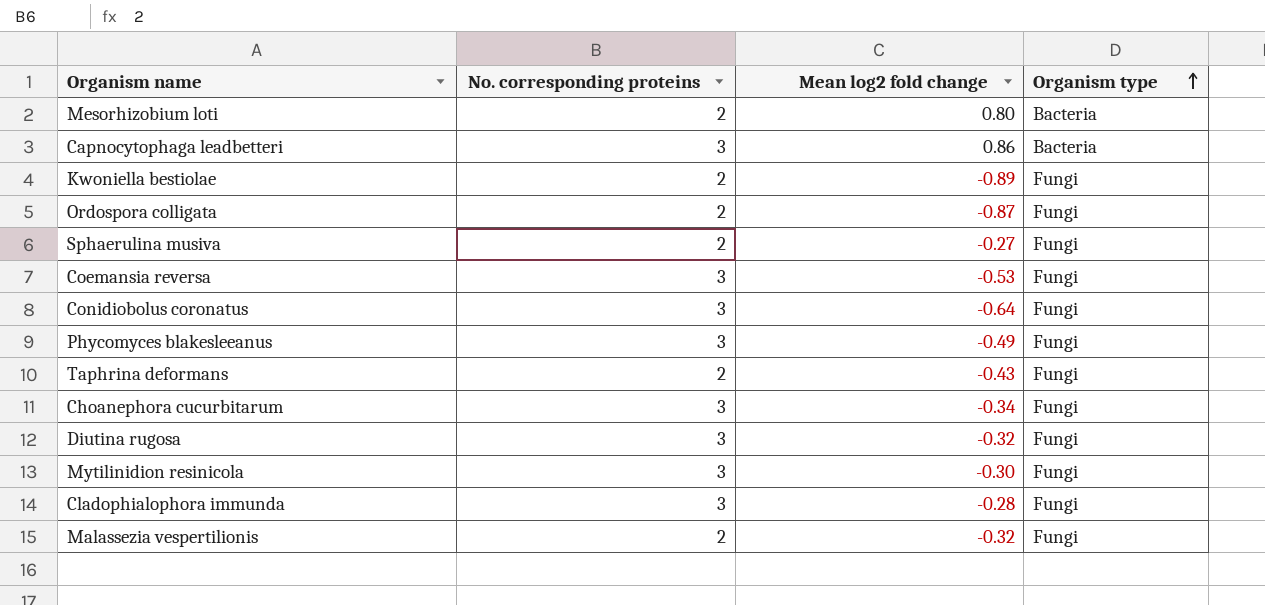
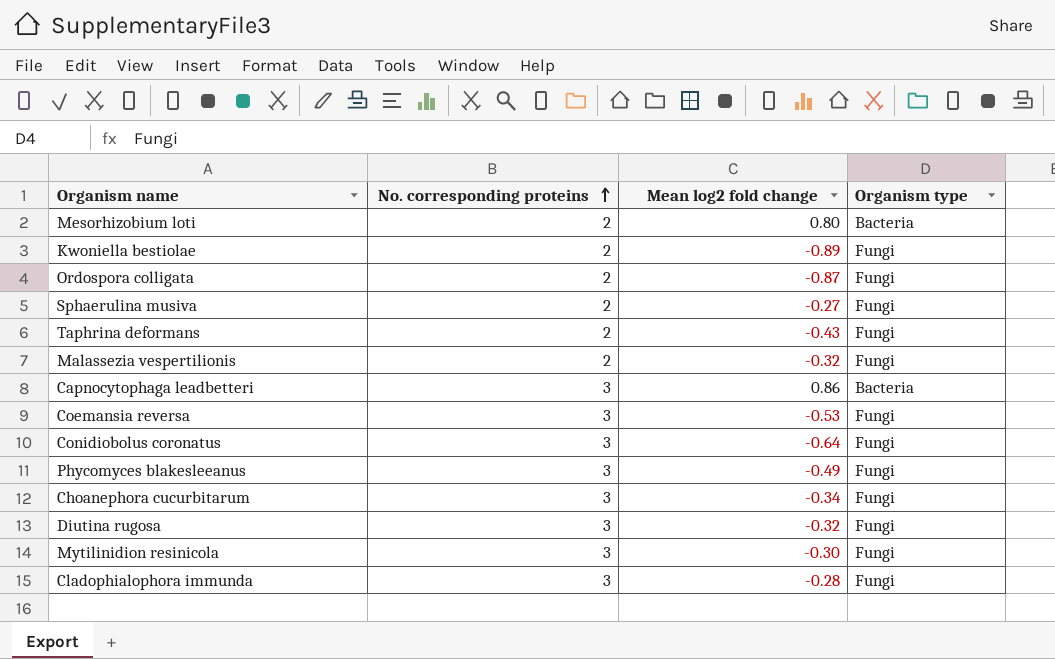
row order: Organism type ascending -> No. corresponding proteins ascending

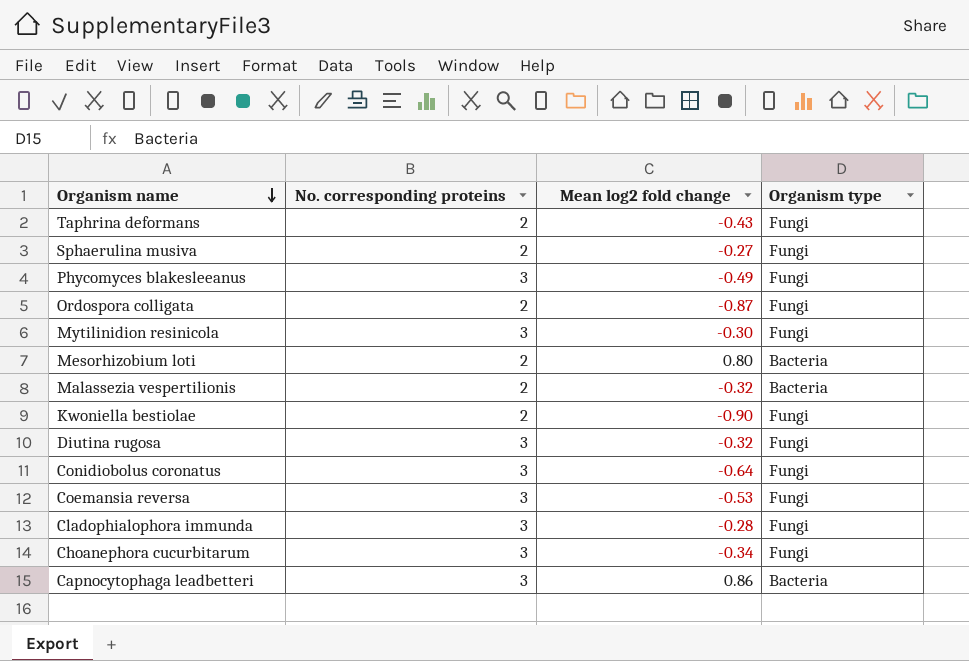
row order: No. corresponding proteins ascending -> Organism name descending
Malassezia vespertilionis | Organism type: Fungi -> Bacteria
Kwoniella bestiolae | Mean log2 fold change: -0.89 -> -0.90

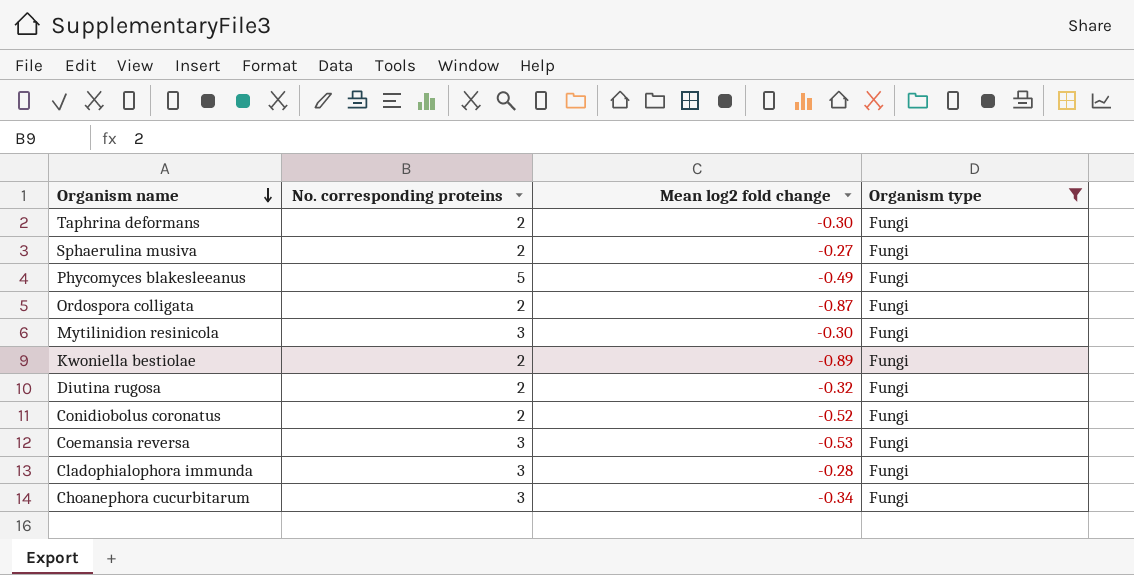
filter: none -> Organism type = Fungi
Taphrina deformans | Mean log2 fold change: -0.43 -> -0.30
Phycomyces blakesleeanus | No. corresponding proteins: 3 -> 5
Kwoniella bestiolae | Mean log2 fold change: -0.90 -> -0.89
Diutina rugosa | No. corresponding proteins: 3 -> 2
Conidiobolus coronatus | No. corresponding proteins: 3 -> 2
Conidiobolus coronatus | Mean log2 fold change: -0.64 -> -0.52

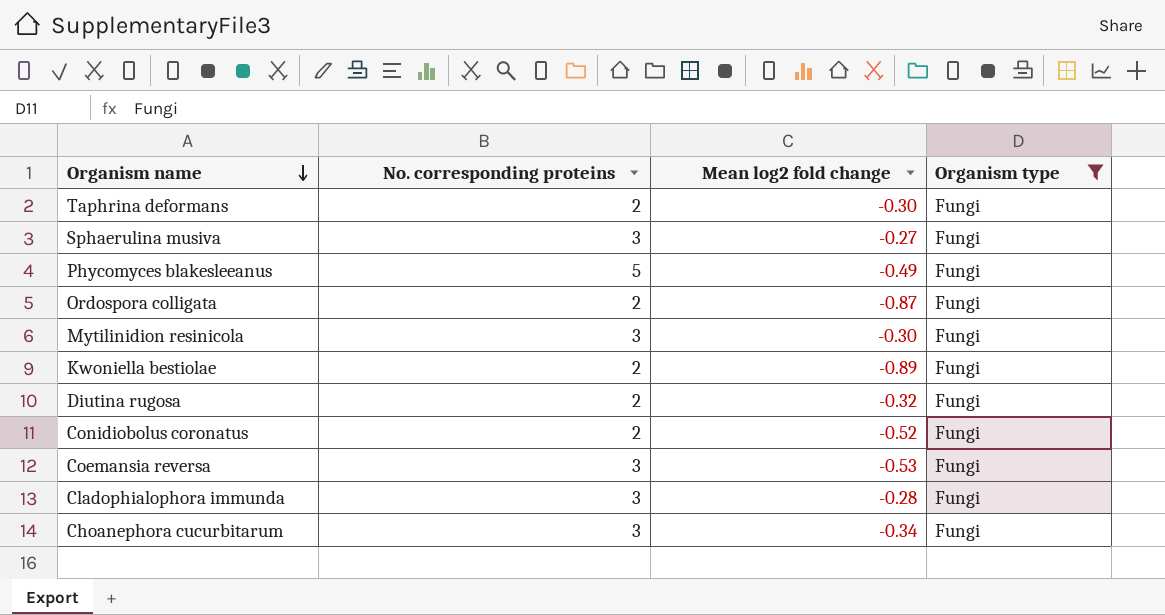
Sphaerulina musiva | No. corresponding proteins: 2 -> 3

